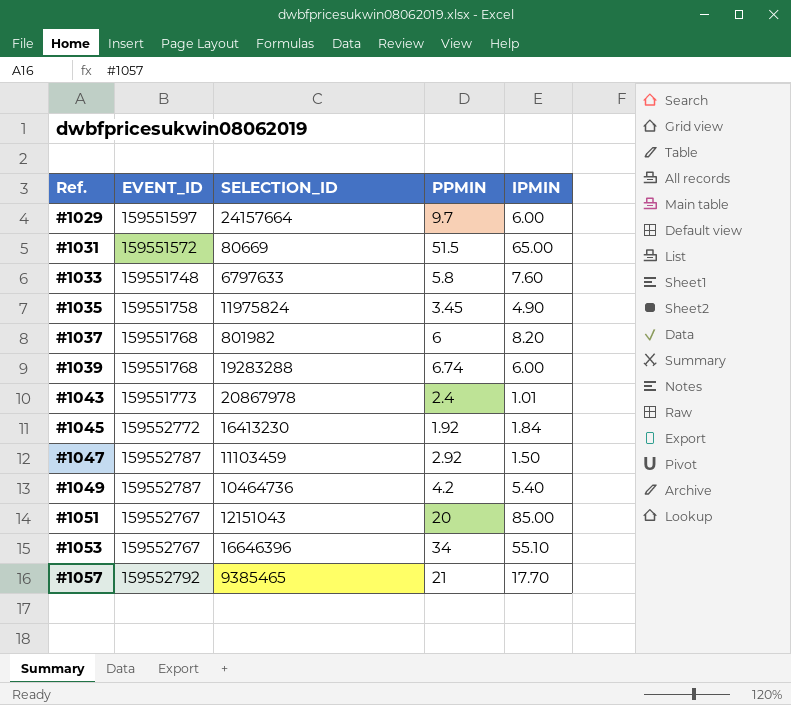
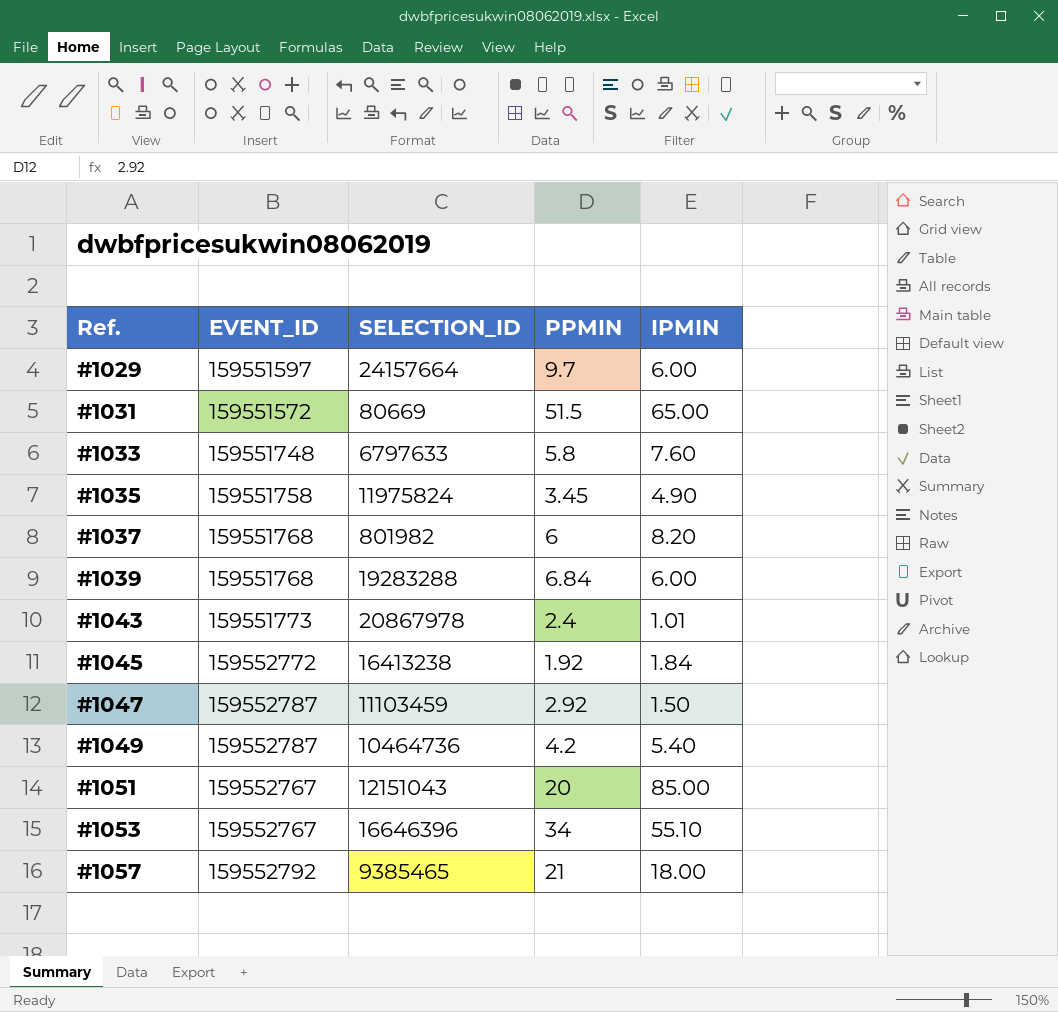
#1039 | PPMIN: 6.74 -> 6.84
#1045 | SELECTION_ID: 16413230 -> 16413238
#1057 | IPMIN: 17.70 -> 18.00

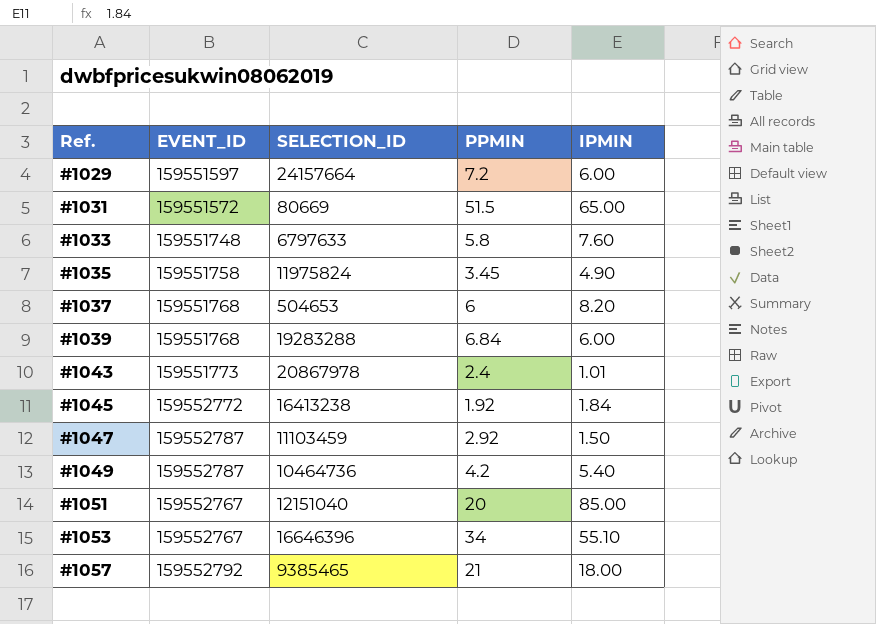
#1029 | PPMIN: 9.7 -> 7.2
#1037 | SELECTION_ID: 801982 -> 504653
#1051 | SELECTION_ID: 12151043 -> 12151040

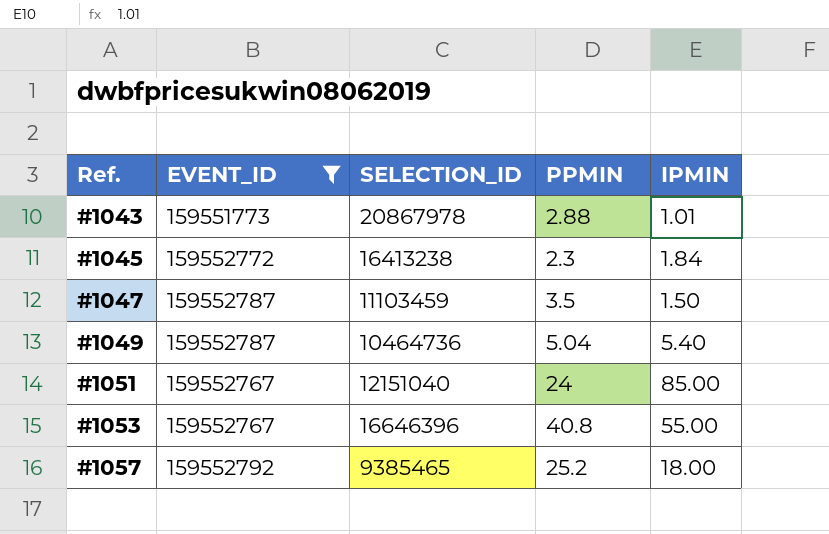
filter: none -> EVENT_ID >= 159551773
#1043 | PPMIN: 2.4 -> 2.88
#1045 | PPMIN: 1.92 -> 2.3
#1047 | PPMIN: 2.92 -> 3.5
#1049 | PPMIN: 4.2 -> 5.04
#1051 | PPMIN: 20 -> 24
#1053 | PPMIN: 34 -> 40.8
#1053 | IPMIN: 55.10 -> 55.00
#1057 | PPMIN: 21 -> 25.2

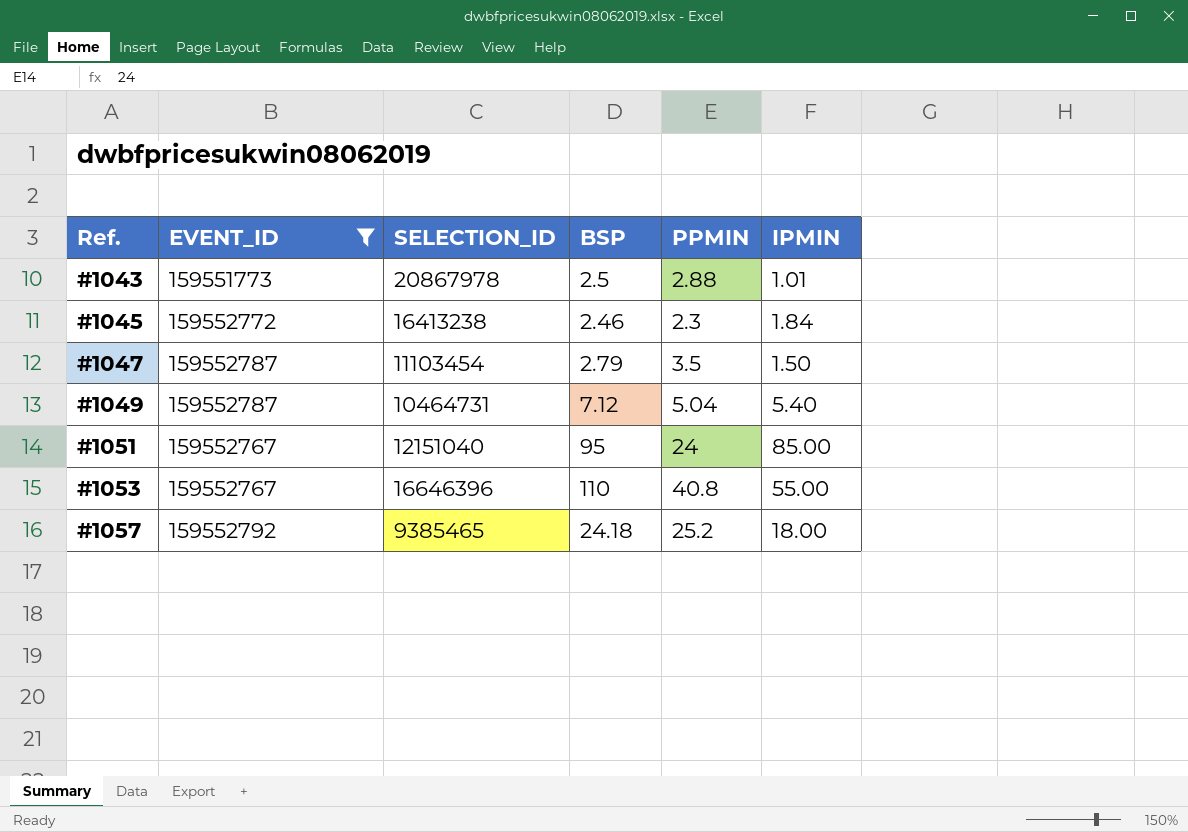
column BSP | position: none -> 4
#1047 | SELECTION_ID: 11103459 -> 11103454
#1049 | SELECTION_ID: 10464736 -> 10464731

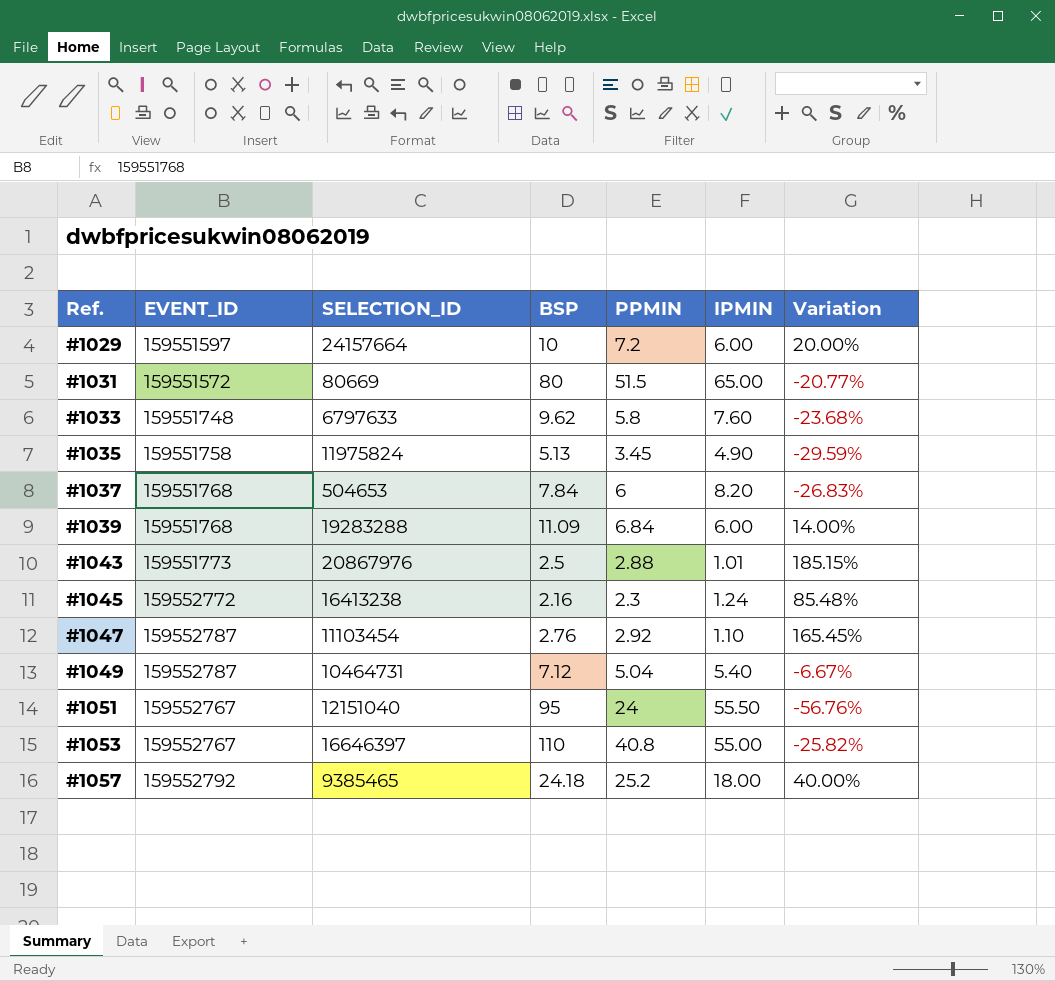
filter: EVENT_ID >= 159551773 -> none
column Variation | formula: none -> ([PPMIN] - [IPMIN]) / [IPMIN]
#1043 | SELECTION_ID: 20867978 -> 20867976
#1045 | BSP: 2.46 -> 2.16
#1045 | IPMIN: 1.84 -> 1.24
#1047 | BSP: 2.79 -> 2.76
#1047 | PPMIN: 3.5 -> 2.92
#1047 | IPMIN: 1.50 -> 1.10
#1051 | IPMIN: 85.00 -> 55.50
#1053 | SELECTION_ID: 16646396 -> 16646397

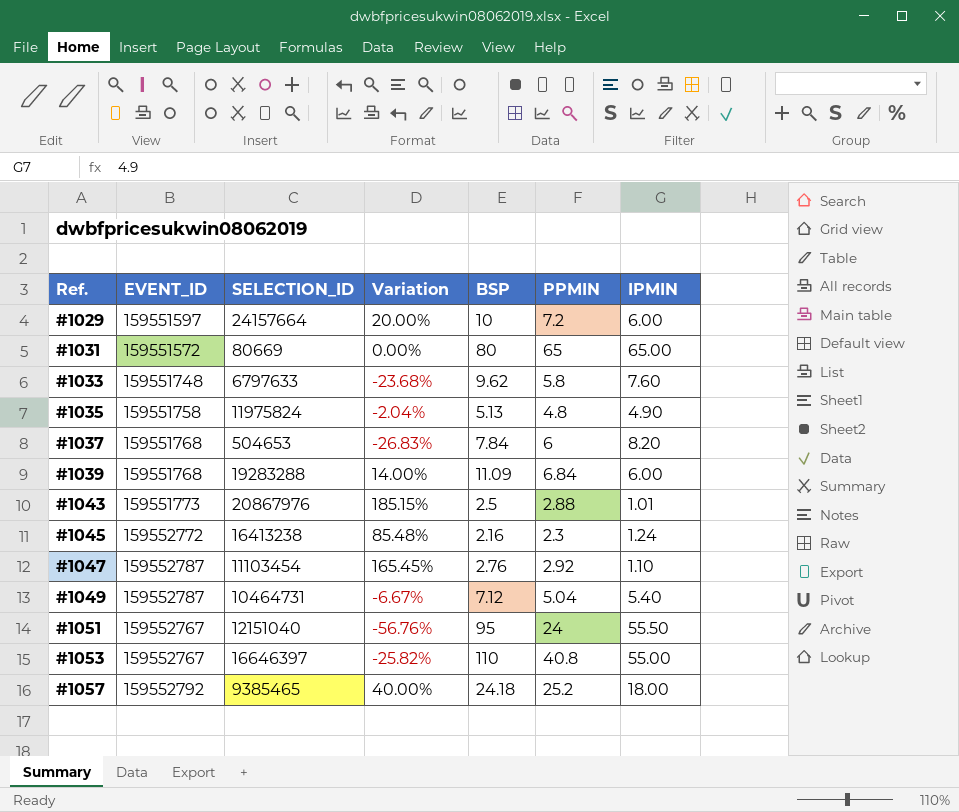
column Variation | position: 7 -> 4
#1031 | Variation: -20.77% -> 0.00%
#1031 | PPMIN: 51.5 -> 65
#1035 | Variation: -29.59% -> -2.04%
#1035 | PPMIN: 3.45 -> 4.8

